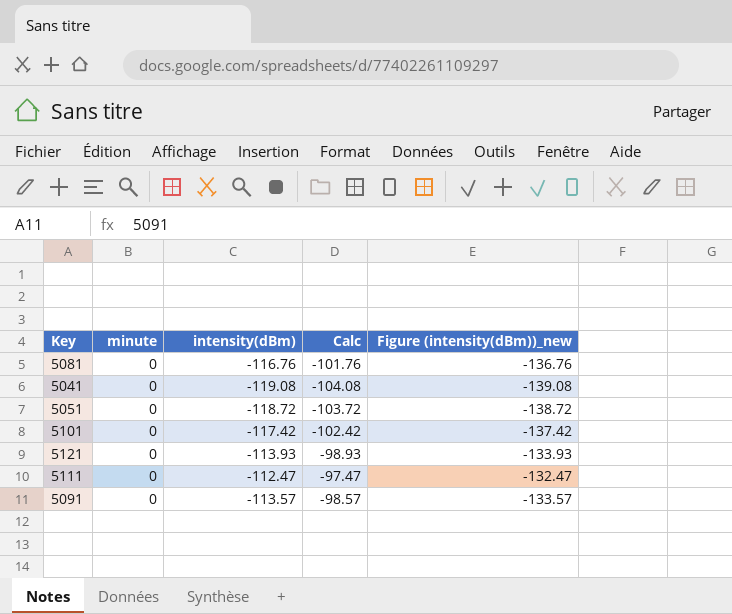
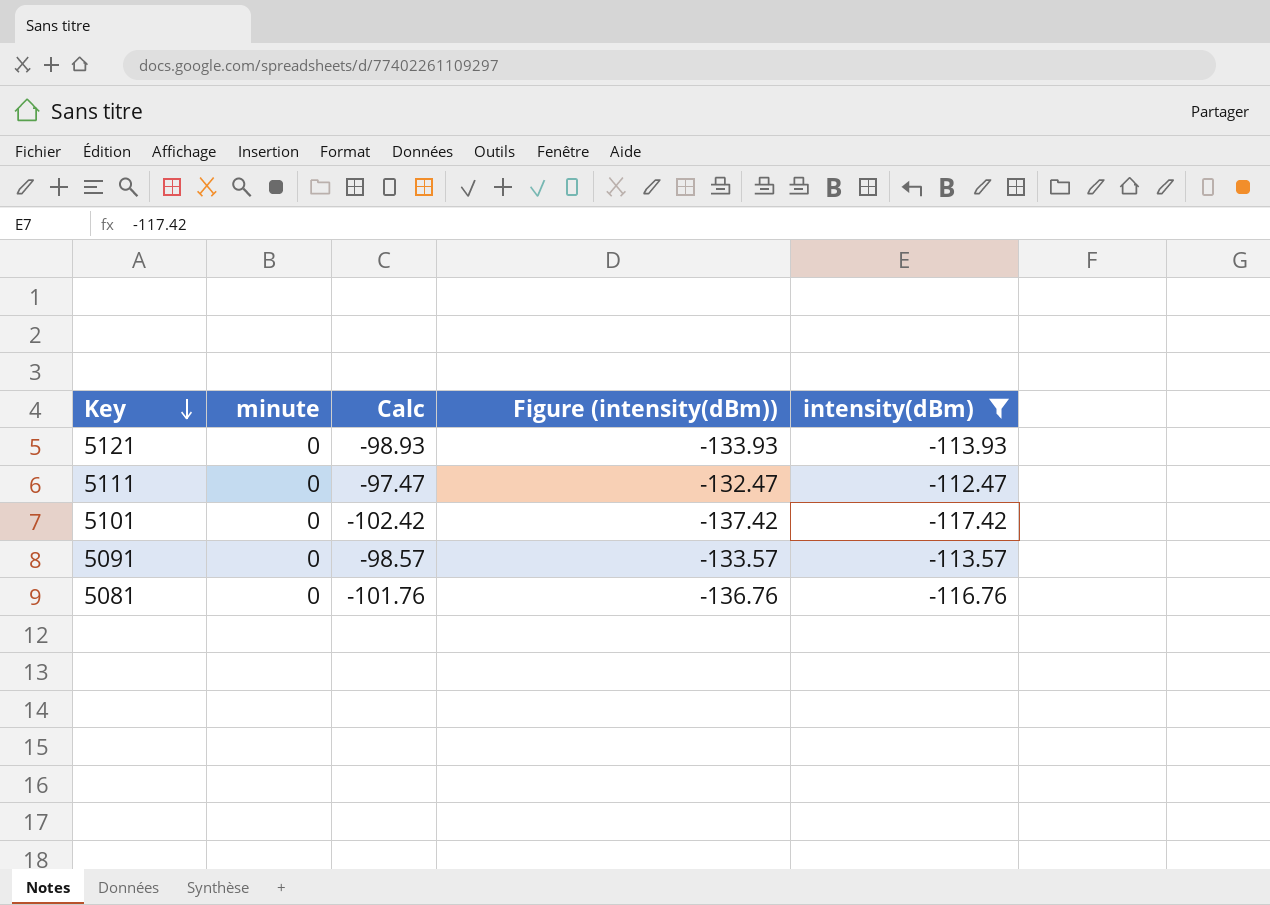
filter: none -> intensity(dBm) >= -117.42
row order: none -> Key descending
column name: Figure (intensity(dBm))_new -> Figure (intensity(dBm))
column intensity(dBm) | position: 3 -> 5

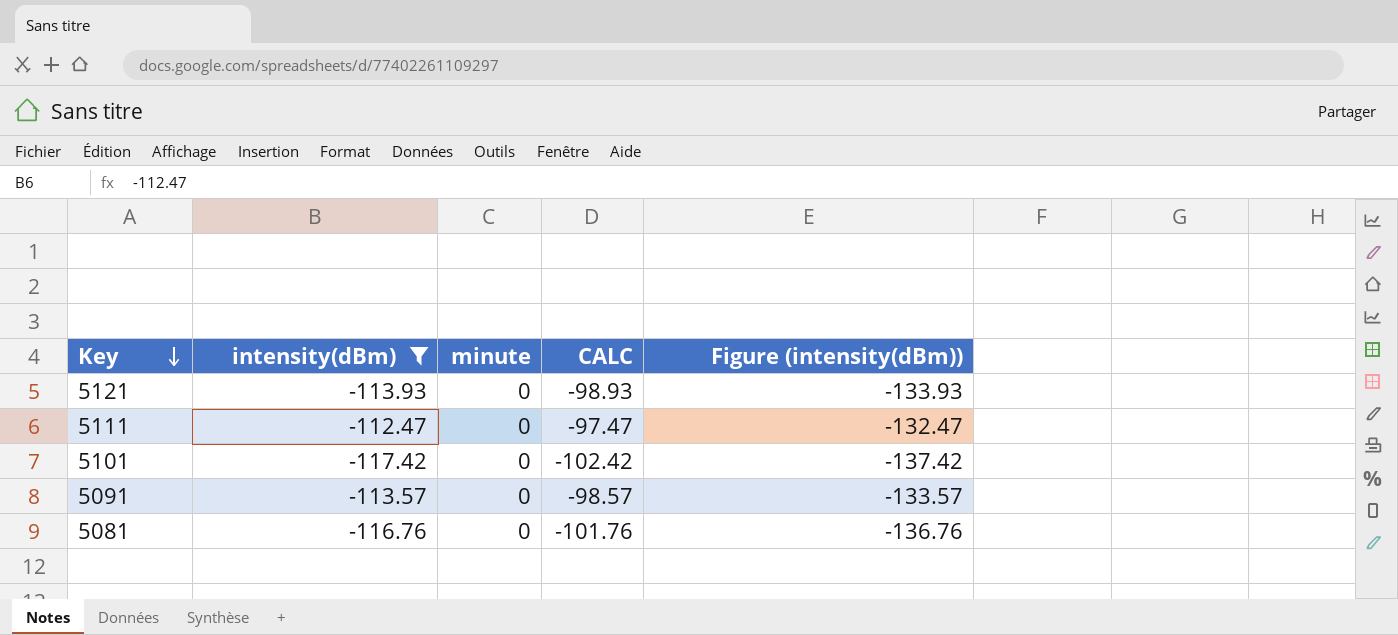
column intensity(dBm) | position: 5 -> 2
column name: Calc -> CALC

